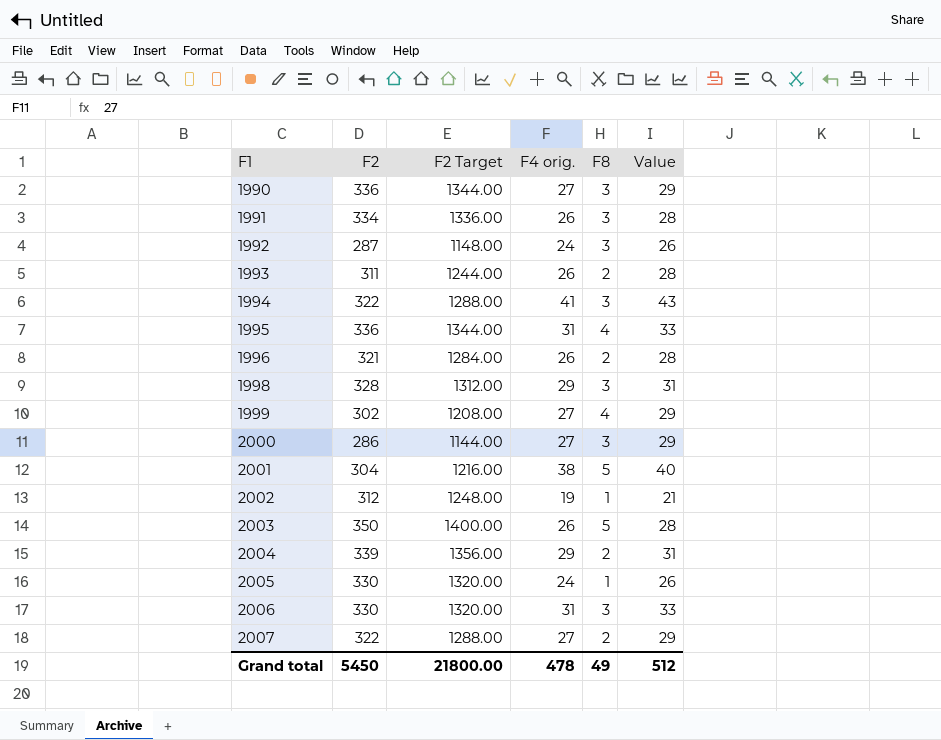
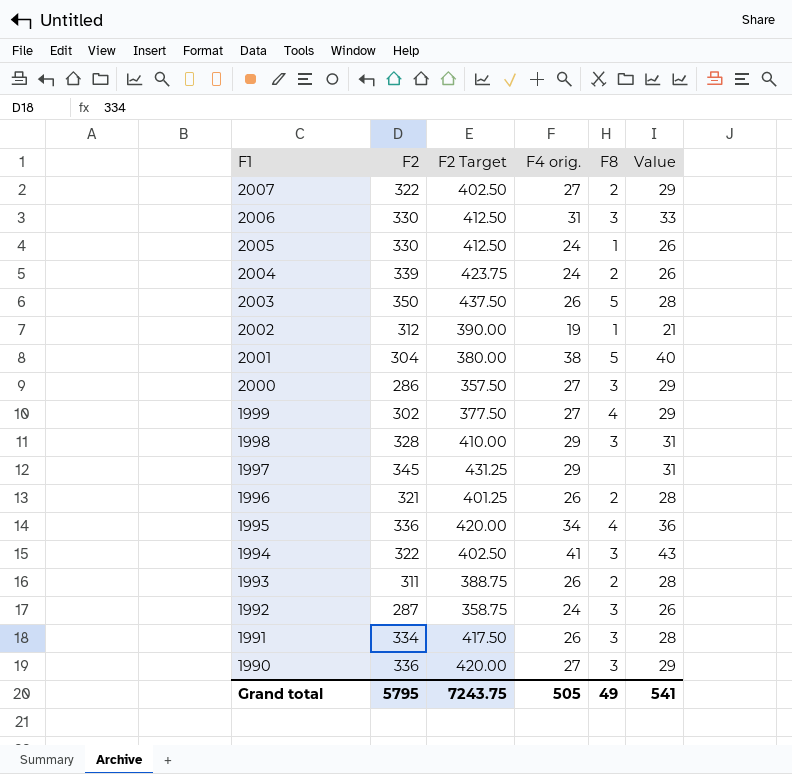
row order: F1 ascending -> F1 descending
column F2 Target | formula: [F2] * 4 -> [F2] * 1.25
2004 | F4 orig.: 29 -> 24
2004 | Value: 31 -> 26
row 1997: none -> 345 | 431.25 | 29 | none | 31
1995 | F4 orig.: 31 -> 34
1995 | Value: 33 -> 36
Grand total | F2: 5450 -> 5795
Grand total | F2 Target: 21800.00 -> 7243.75
Grand total | F4 orig.: 478 -> 505
Grand total | Value: 512 -> 541

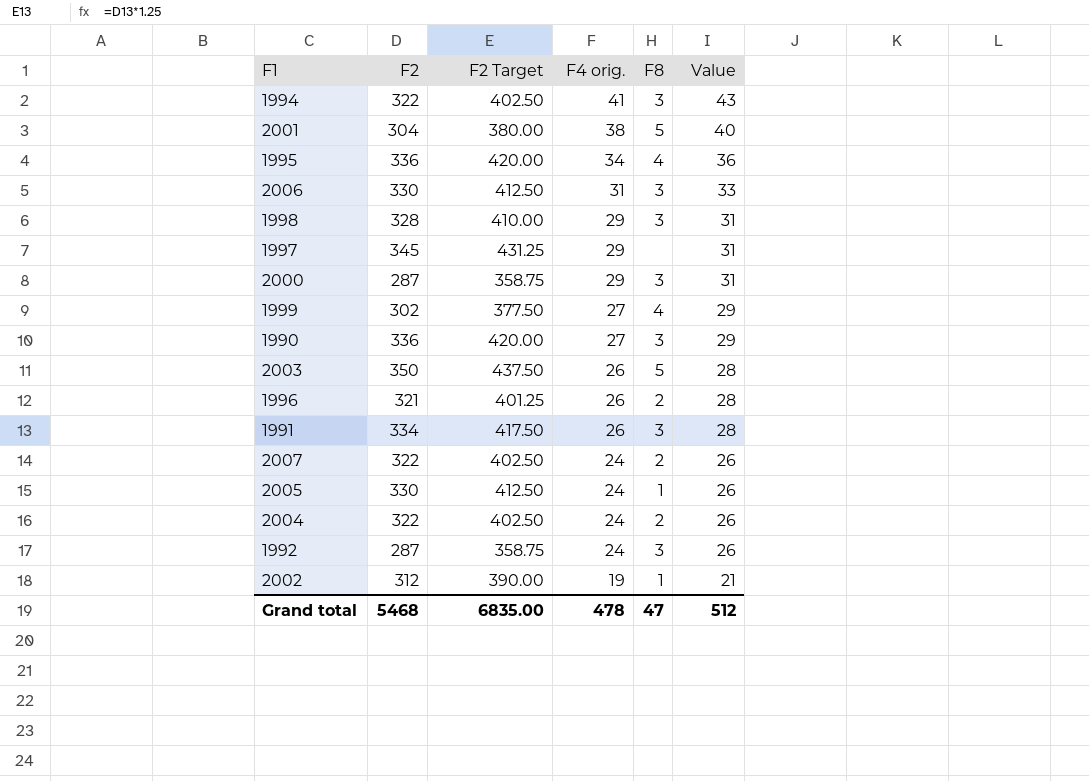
row order: F1 descending -> F4 orig. descending
row 1993: 311 | 388.75 | 26 | 2 | 28 -> none
2000 | F2: 286 -> 287
2000 | F2 Target: 357.50 -> 358.75
2000 | F4 orig.: 27 -> 29
2000 | Value: 29 -> 31
2007 | F4 orig.: 27 -> 24
2007 | Value: 29 -> 26
2004 | F2: 339 -> 322
2004 | F2 Target: 423.75 -> 402.50
Grand total | F2: 5795 -> 5468
Grand total | F2 Target: 7243.75 -> 6835.00
Grand total | F4 orig.: 505 -> 478
Grand total | F8: 49 -> 47
Grand total | Value: 541 -> 512

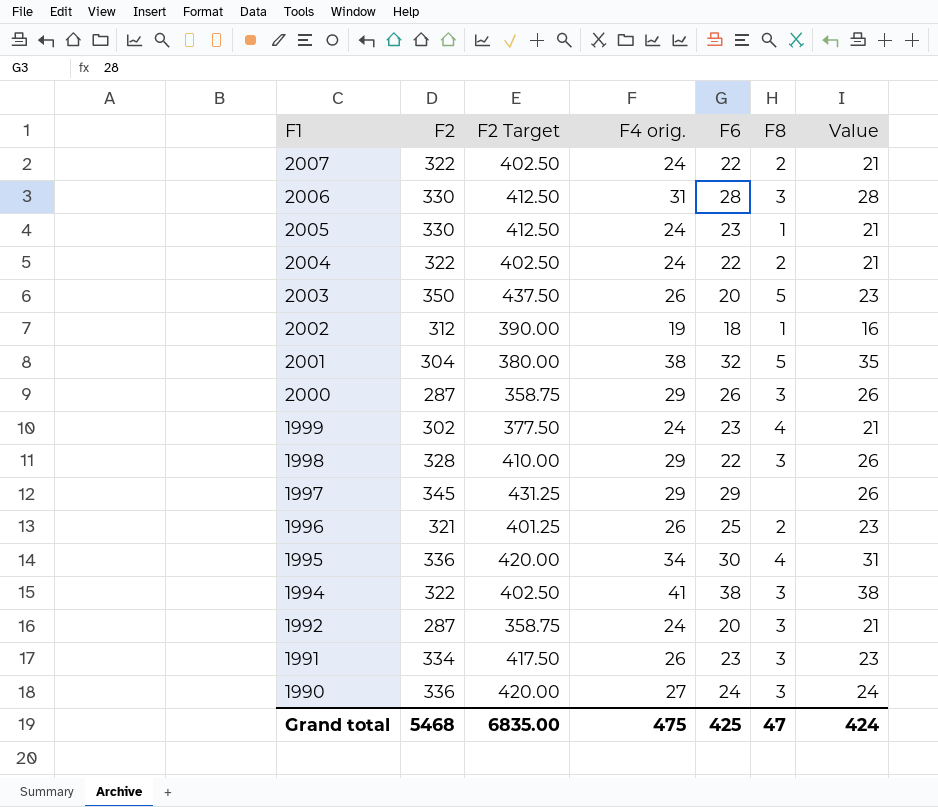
row order: F4 orig. descending -> F1 descending
column F6 | position: none -> 5
column Value | formula: [F4 orig.] + 2 -> [F4 orig.] - 3
1999 | F4 orig.: 27 -> 24
Grand total | F4 orig.: 478 -> 475
Grand total | Value: 512 -> 424

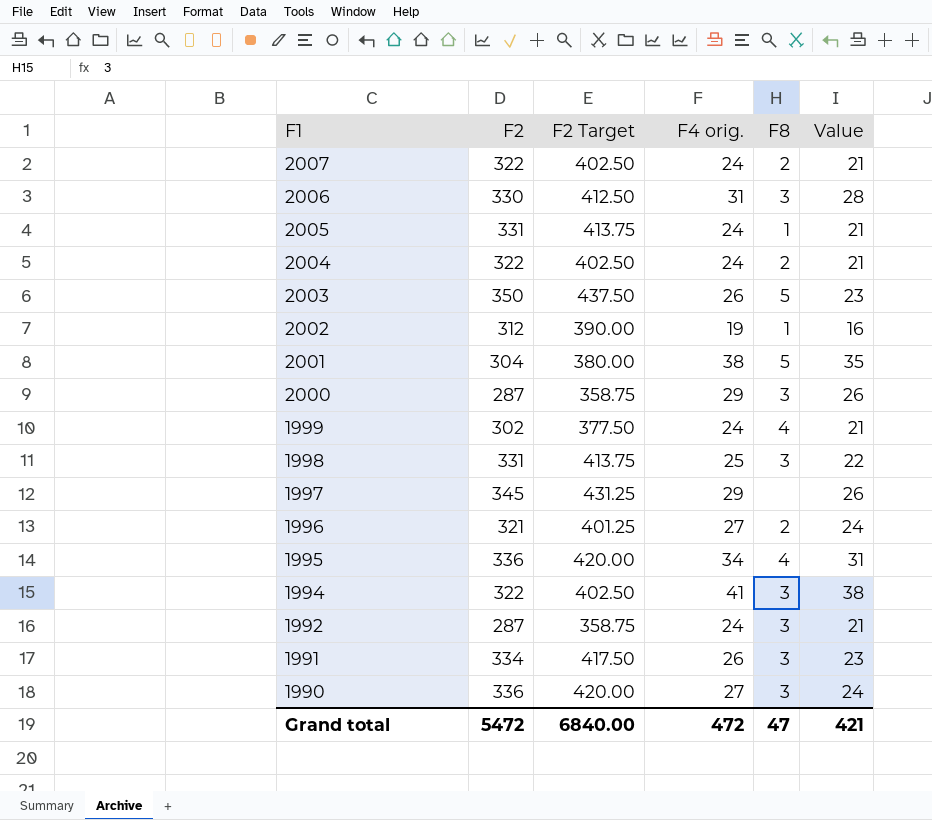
column F6 | position: 5 -> none
2005 | F2: 330 -> 331
2005 | F2 Target: 412.50 -> 413.75
1998 | F2: 328 -> 331
1998 | F2 Target: 410.00 -> 413.75
1998 | F4 orig.: 29 -> 25
1998 | Value: 26 -> 22
1996 | F4 orig.: 26 -> 27
1996 | Value: 23 -> 24
Grand total | F2: 5468 -> 5472
Grand total | F2 Target: 6835.00 -> 6840.00
Grand total | F4 orig.: 475 -> 472
Grand total | Value: 424 -> 421

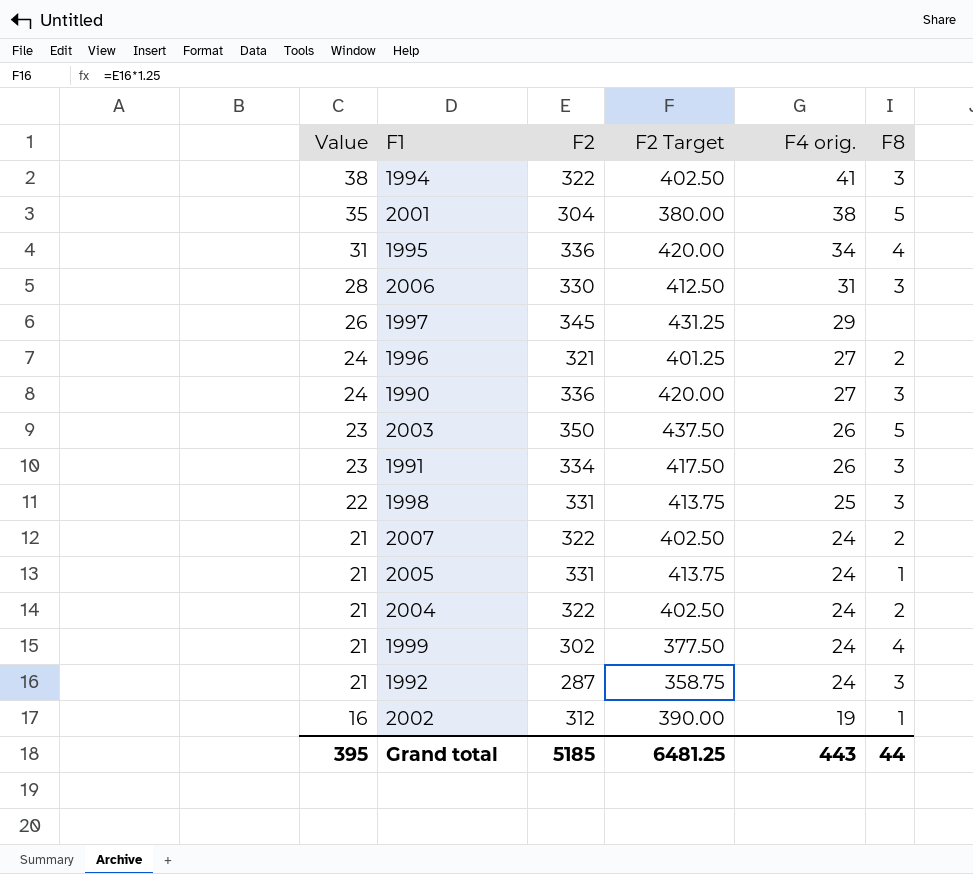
row order: F1 descending -> Value descending
column Value | position: 6 -> 1
row 2000: 287 | 358.75 | 29 | 3 | 26 -> none
Grand total | Value: 421 -> 395
Grand total | F2: 5472 -> 5185
Grand total | F2 Target: 6840.00 -> 6481.25
Grand total | F4 orig.: 472 -> 443
Grand total | F8: 47 -> 44

